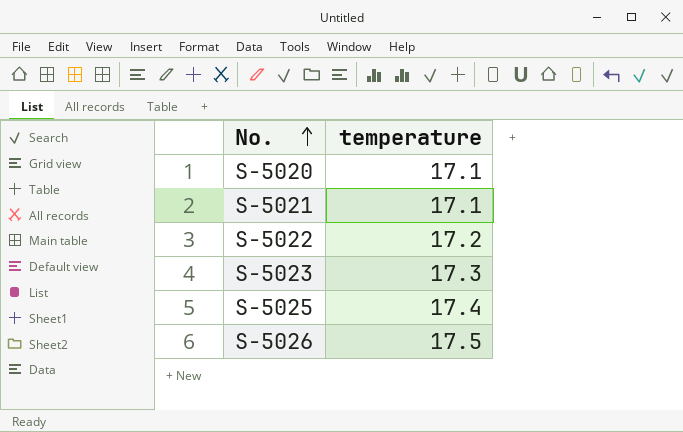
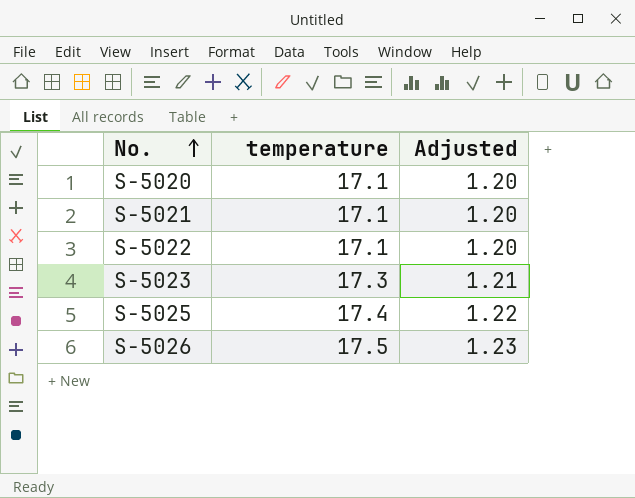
column Adjusted | formula: none -> [temperature] * 0.07
S-5022 | temperature: 17.2 -> 17.1

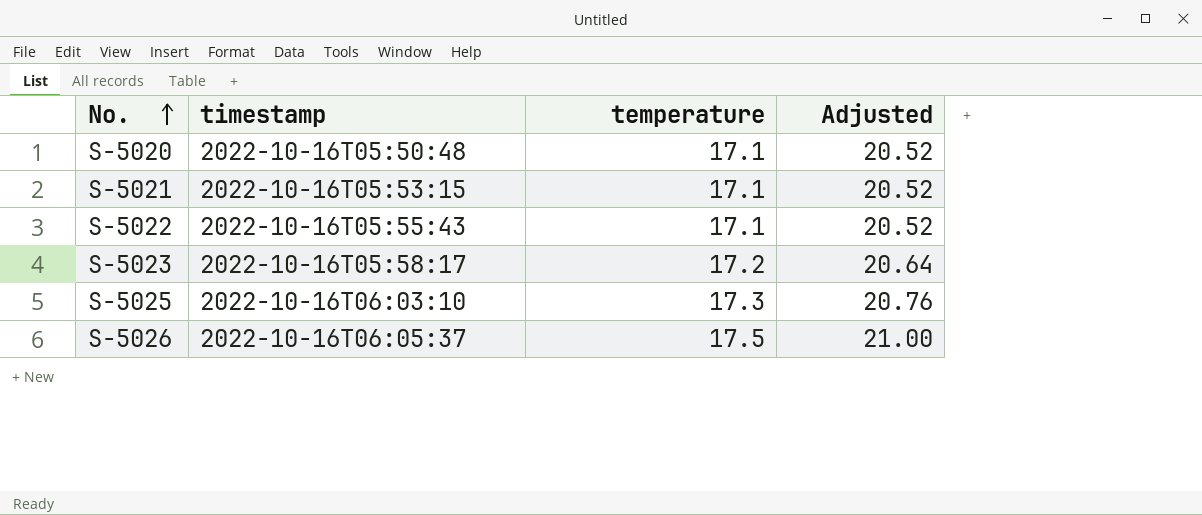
column timestamp | position: none -> 2
column Adjusted | formula: [temperature] * 0.07 -> [temperature] * 1.2
S-5023 | temperature: 17.3 -> 17.2
S-5025 | temperature: 17.4 -> 17.3

